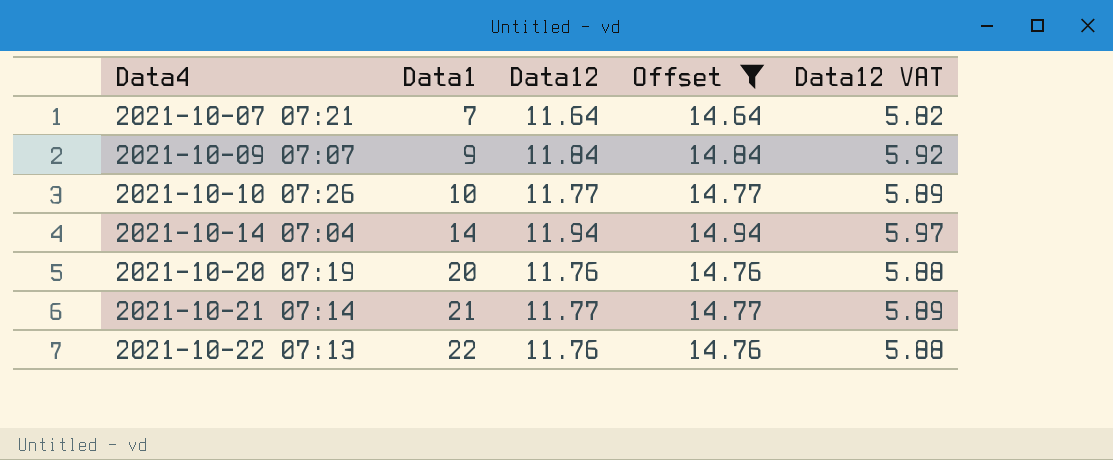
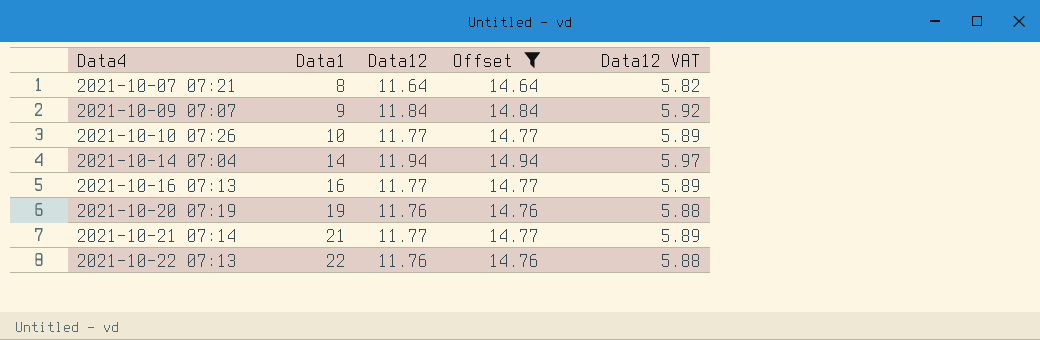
2021-10-07 07:21 | Data1: 7 -> 8
row 2021-10-16 07:13: none -> 16 | 11.77 | 14.77 | 5.89
2021-10-20 07:19 | Data1: 20 -> 19

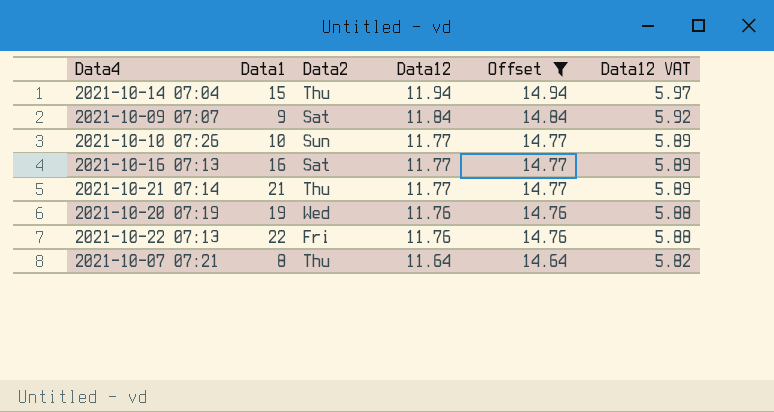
row order: Data4 ascending -> Data12 descending
column Data2 | position: none -> 3
2021-10-14 07:04 | Data1: 14 -> 15

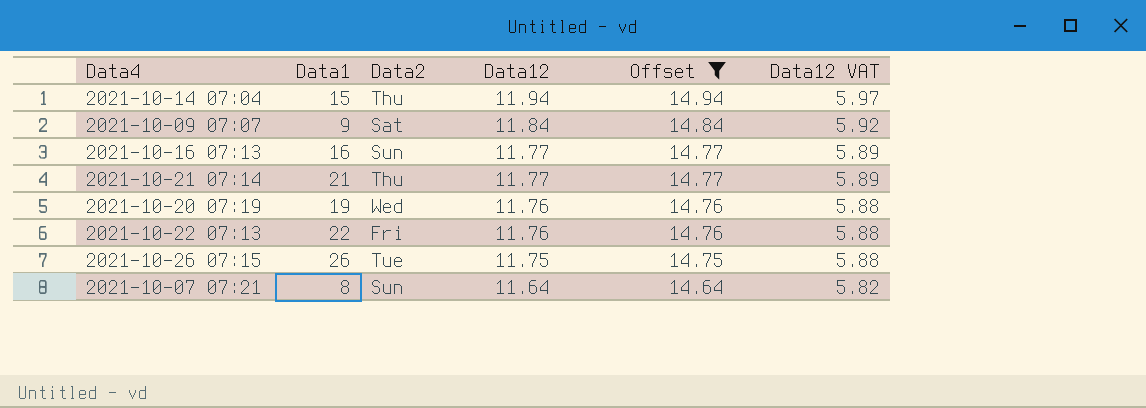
row 2021-10-10 07:26: 10 | Sun | 11.77 | 14.77 | 5.89 -> none
2021-10-16 07:13 | Data2: Sat -> Sun
row 2021-10-26 07:15: none -> 26 | Tue | 11.75 | 14.75 | 5.88
2021-10-07 07:21 | Data2: Thu -> Sun

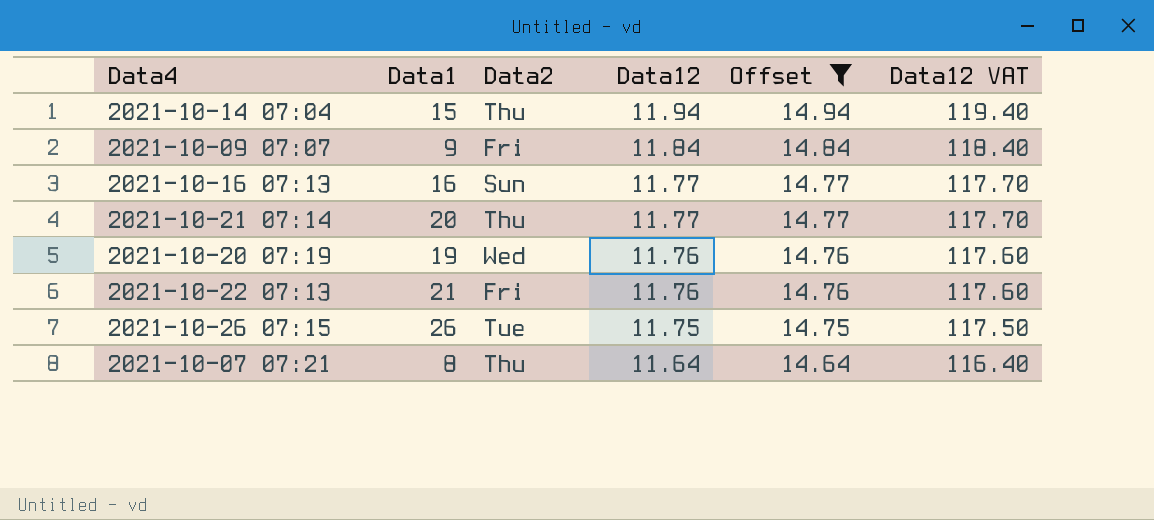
column Data12 VAT | formula: [Data12] * 0.5 -> [Data12] * 10
2021-10-09 07:07 | Data2: Sat -> Fri
2021-10-21 07:14 | Data1: 21 -> 20
2021-10-22 07:13 | Data1: 22 -> 21
2021-10-07 07:21 | Data2: Sun -> Thu

